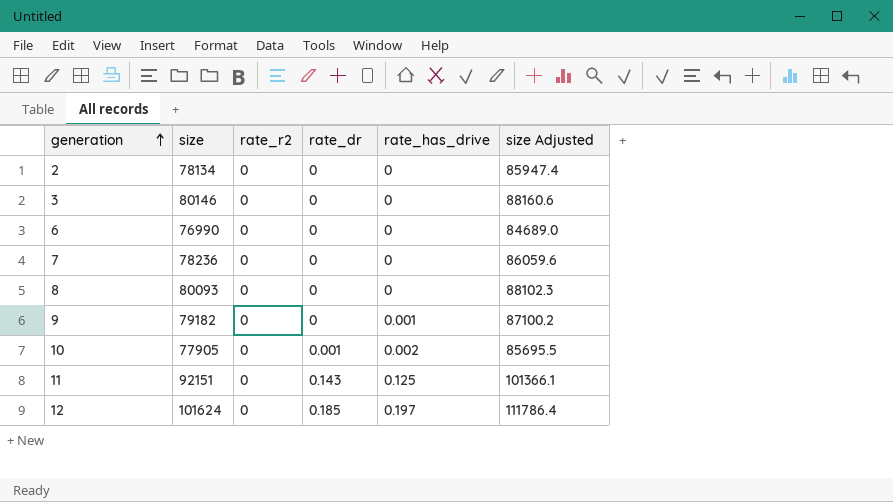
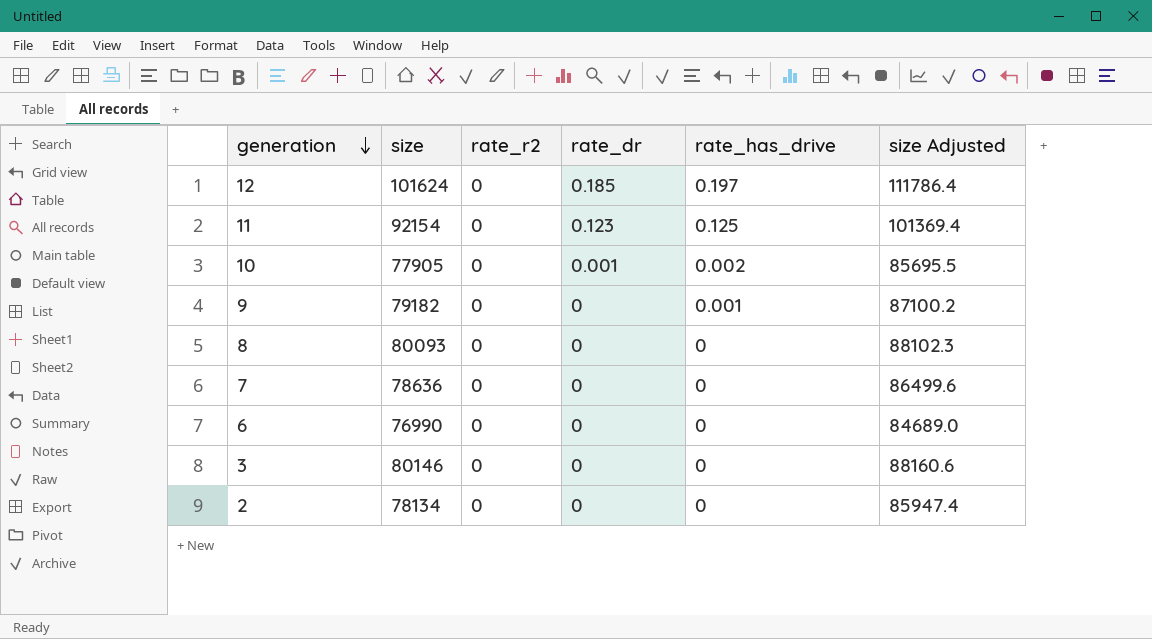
row order: generation ascending -> generation descending
11 | size: 92151 -> 92154
11 | rate_dr: 0.143 -> 0.123
11 | size Adjusted: 101366.1 -> 101369.4
7 | size: 78236 -> 78636
7 | size Adjusted: 86059.6 -> 86499.6

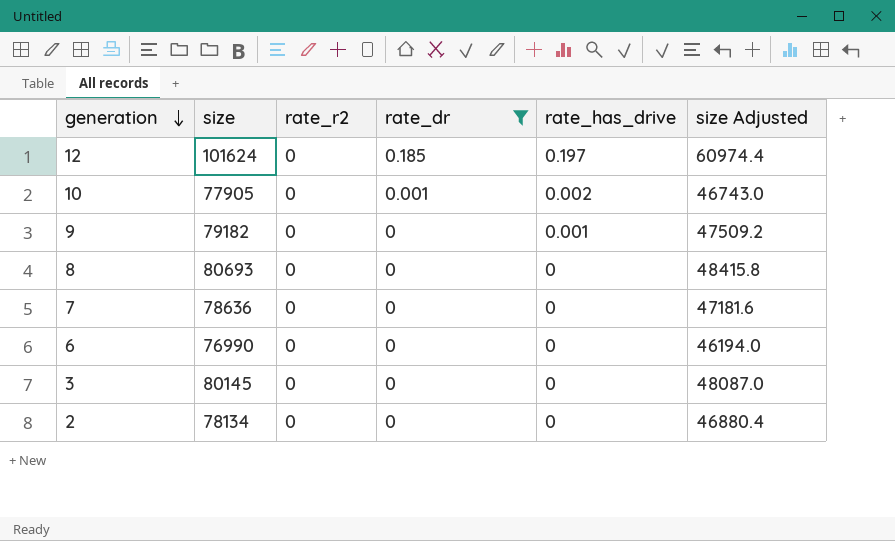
filter: none -> rate_dr != 0.123
column size Adjusted | formula: [size] * 1.1 -> [size] * 0.6
8 | size: 80093 -> 80693
3 | size: 80146 -> 80145

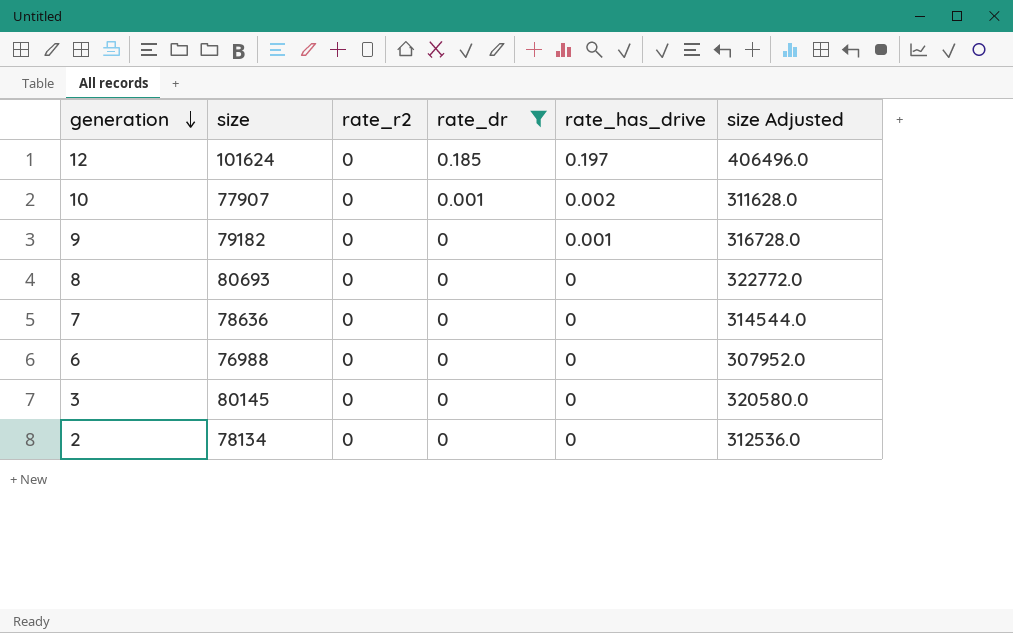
column size Adjusted | formula: [size] * 0.6 -> [size] * 4
10 | size: 77905 -> 77907
6 | size: 76990 -> 76988

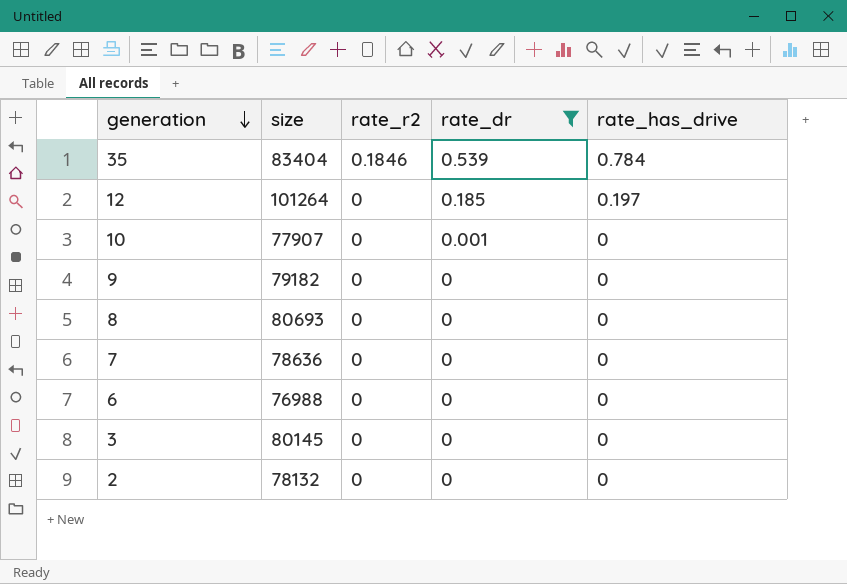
column size Adjusted | formula: [size] * 4 -> none
row 35: none -> 83404 | 0.1846 | 0.539 | 0.784
12 | size: 101624 -> 101264
10 | rate_has_drive: 0.002 -> 0
9 | rate_has_drive: 0.001 -> 0
2 | size: 78134 -> 78132

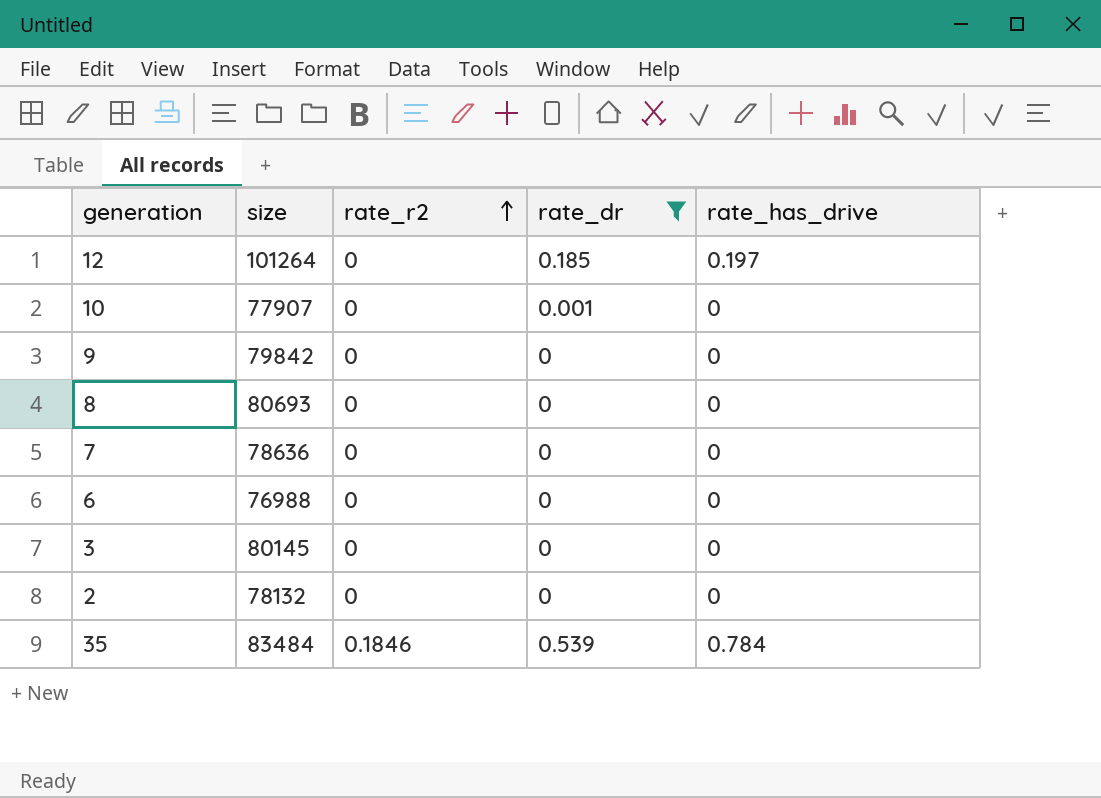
row order: generation descending -> rate_r2 ascending
9 | size: 79182 -> 79842
35 | size: 83404 -> 83484

